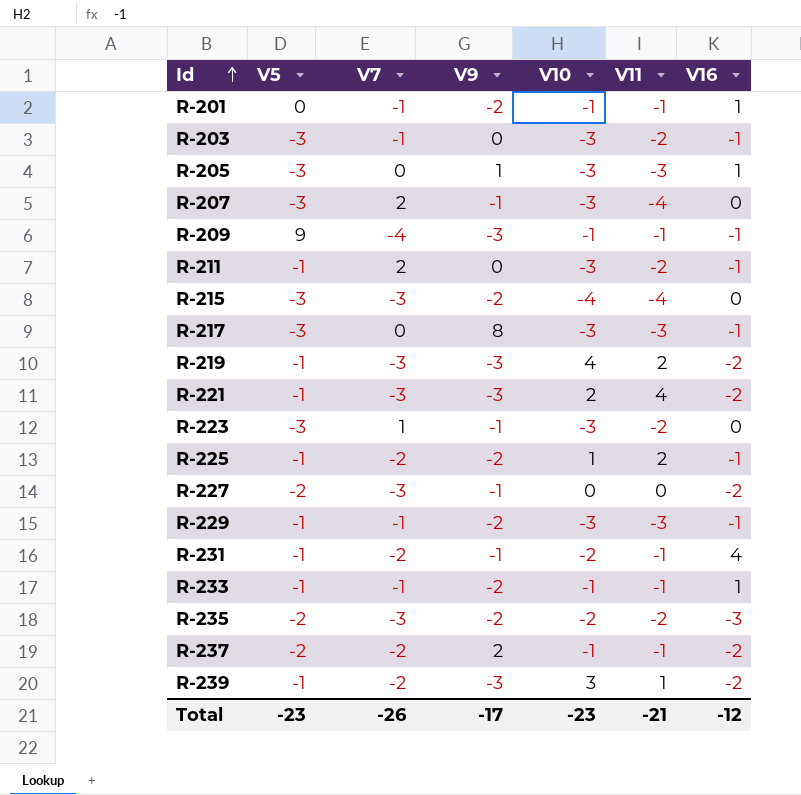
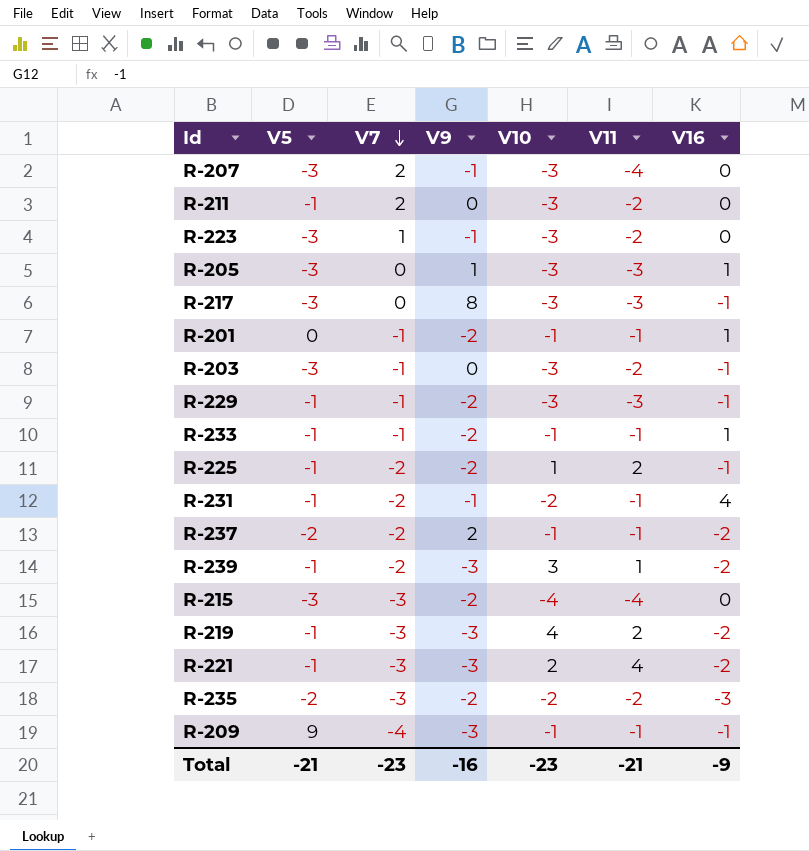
row order: Id ascending -> V7 descending
row R-227: -2 | -3 | -1 | 0 | 0 | -2 -> none
R-211 | V16: -1 -> 0
Total | V5: -23 -> -21
Total | V7: -26 -> -23
Total | V9: -17 -> -16
Total | V16: -12 -> -9

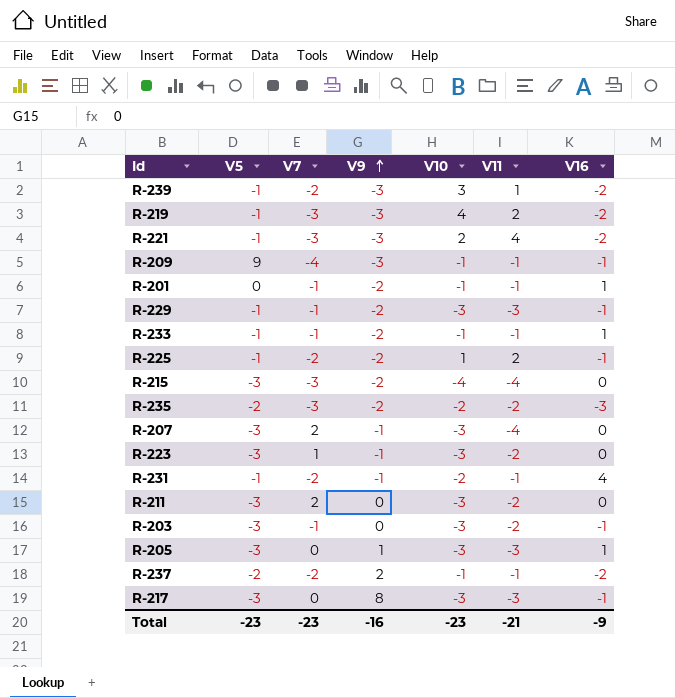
row order: V7 descending -> V9 ascending
R-211 | V5: -1 -> -3
Total | V5: -21 -> -23

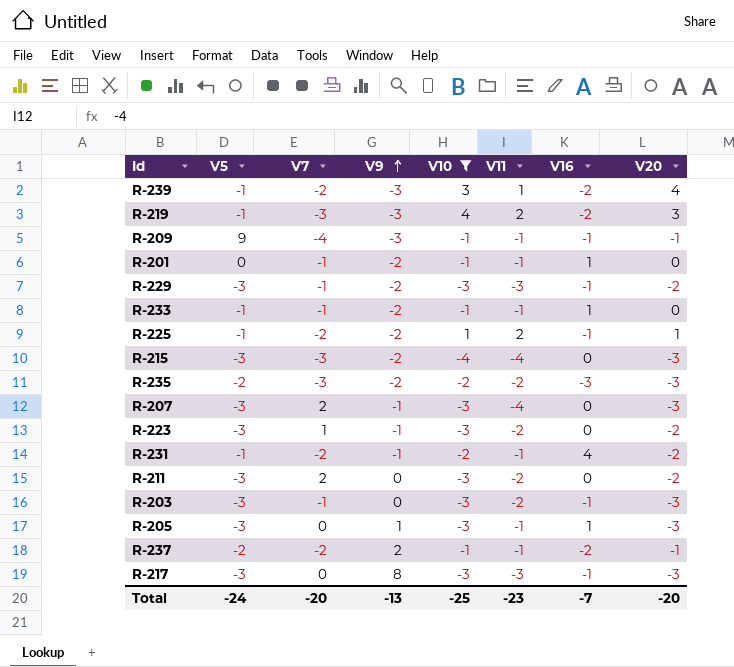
filter: none -> V10 != 2
column V20 | position: none -> 8
R-229 | V5: -1 -> -3
R-205 | V11: -3 -> -1
Total | V5: -23 -> -24
Total | V7: -23 -> -20
Total | V9: -16 -> -13
Total | V10: -23 -> -25
Total | V11: -21 -> -23
Total | V16: -9 -> -7

